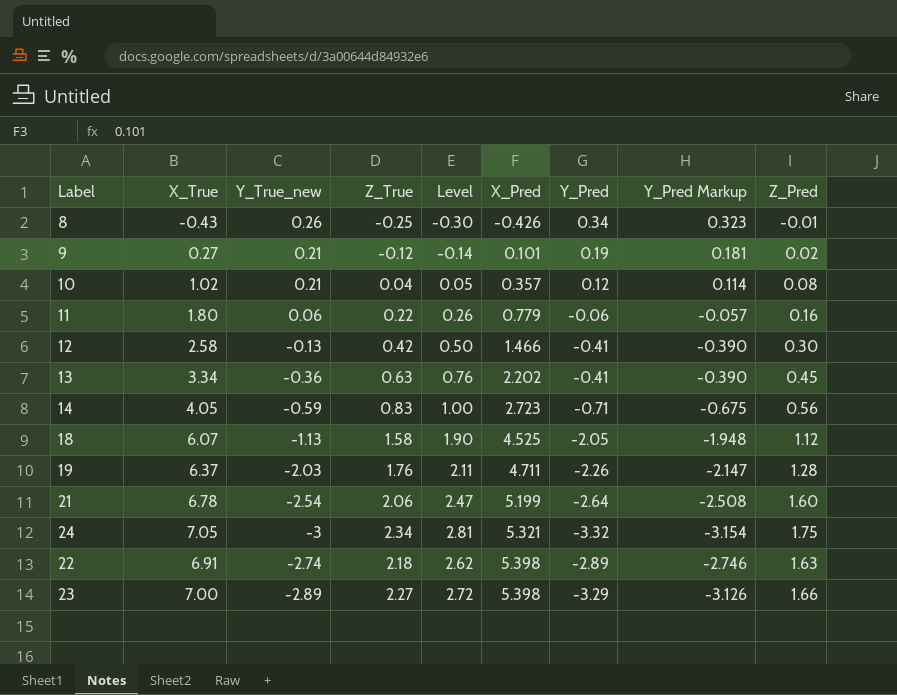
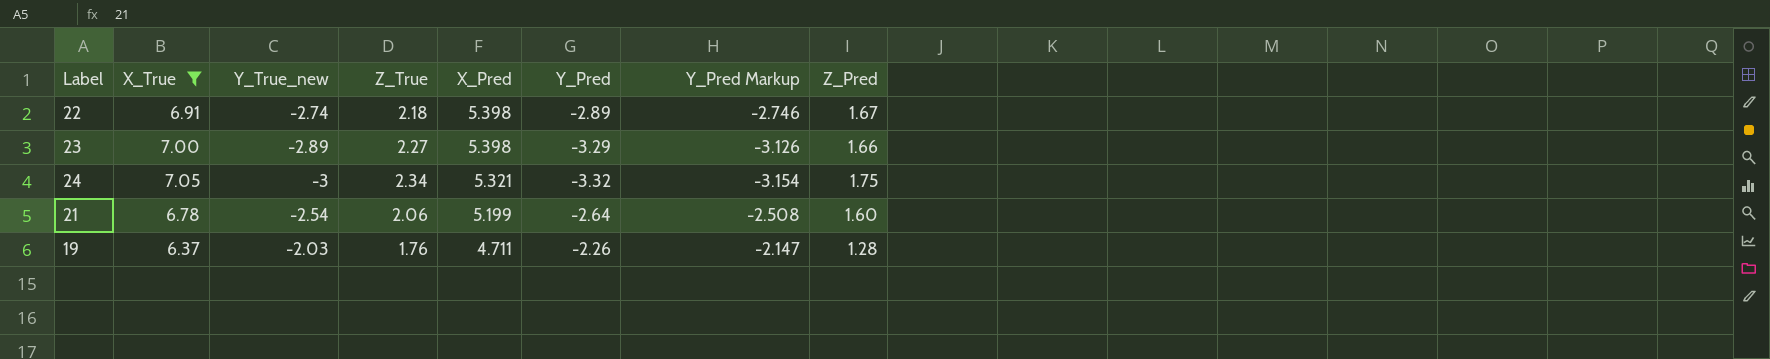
filter: none -> X_True >= 6.37
row order: X_Pred ascending -> X_Pred descending
column Level | formula: [Z_True] * 1.2 -> none
22 | Z_Pred: 1.63 -> 1.67

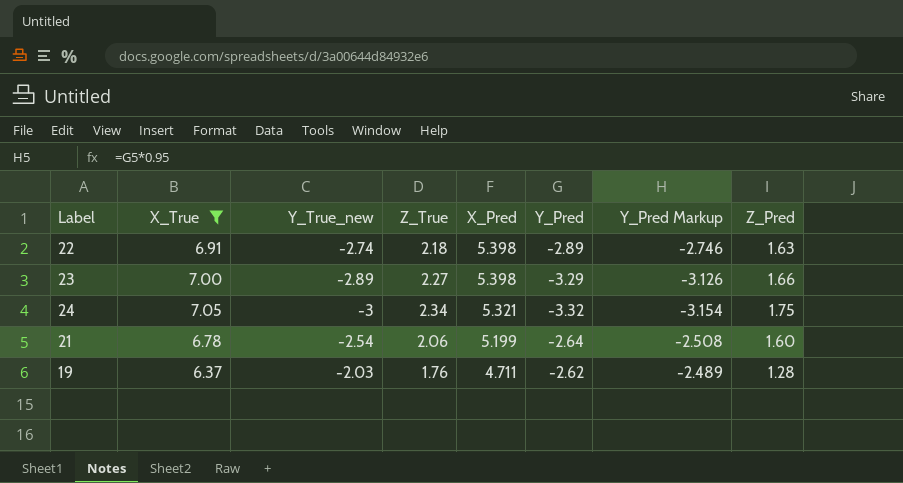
22 | Z_Pred: 1.67 -> 1.63
19 | Y_Pred: -2.26 -> -2.62
19 | Y_Pred Markup: -2.147 -> -2.489

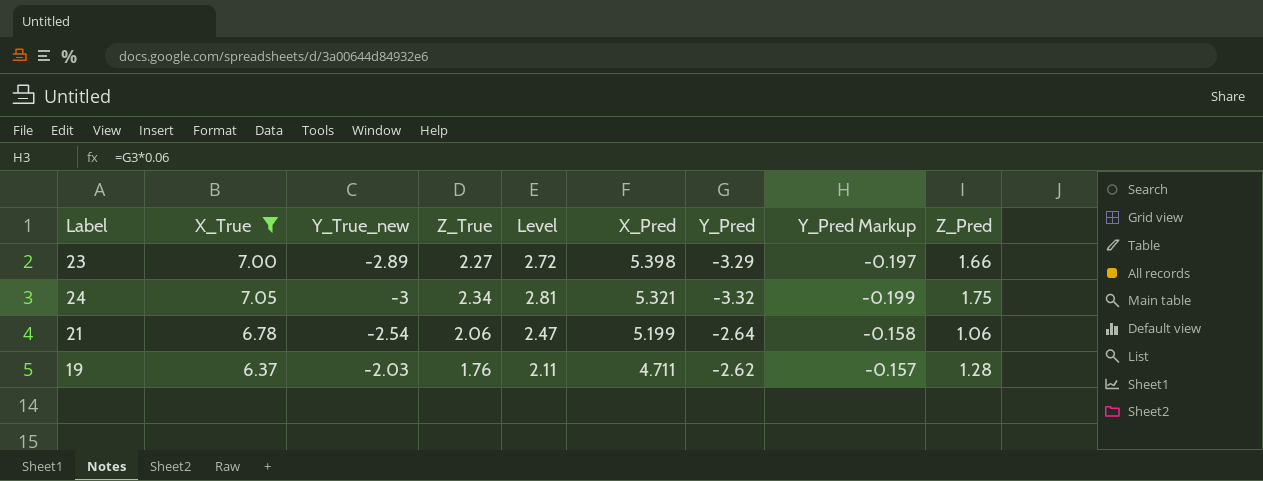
column Level | formula: none -> [Z_True] * 1.2
column Y_Pred Markup | formula: [Y_Pred] * 0.95 -> [Y_Pred] * 0.06
row 22: 6.91 | -2.74 | 2.18 | 5.398 | -2.89 | -2.746 | 1.63 -> none
21 | Z_Pred: 1.60 -> 1.06

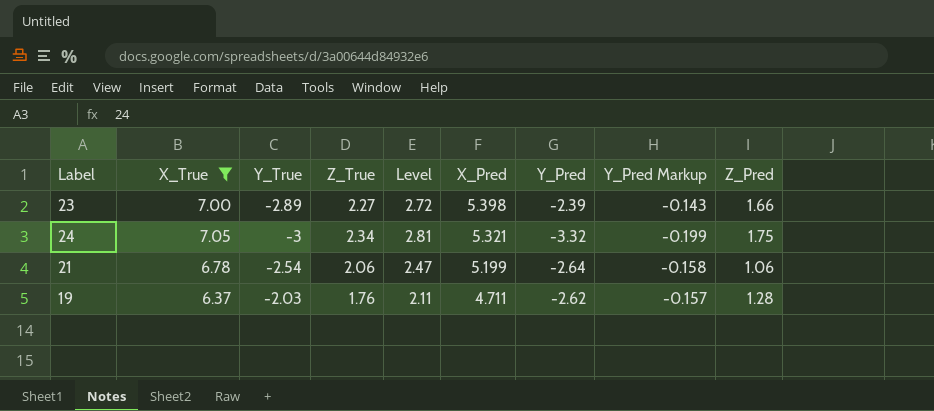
column name: Y_True_new -> Y_True
23 | Y_Pred: -3.29 -> -2.39
23 | Y_Pred Markup: -0.197 -> -0.143

